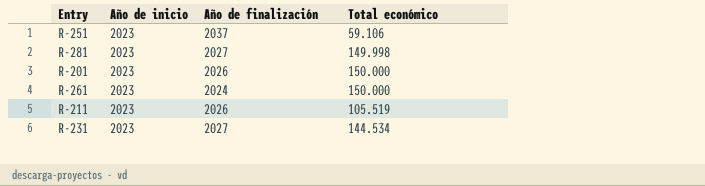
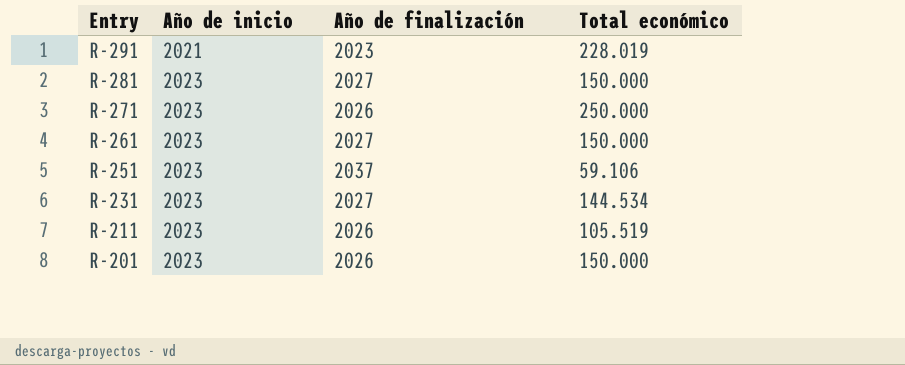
row order: none -> Entry descending
row R-291: none -> 2021 | 2023 | 228.019
R-281 | Total económico: 149.998 -> 150.000
row R-271: none -> 2023 | 2026 | 250.000
R-261 | Año de finalización: 2024 -> 2027

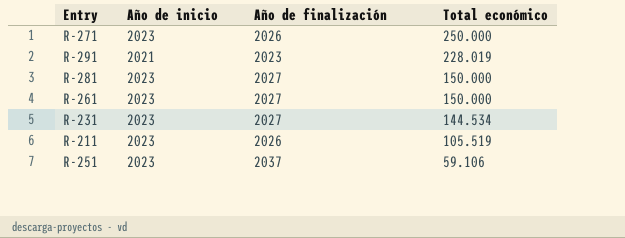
row order: Entry descending -> Total económico descending
row R-201: 2023 | 2026 | 150.000 -> none

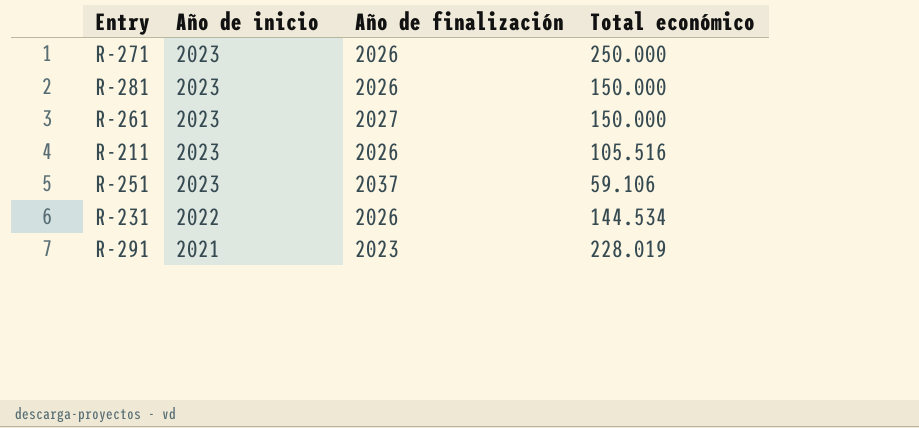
row order: Total económico descending -> Año de inicio descending
R-281 | Año de finalización: 2027 -> 2026
R-211 | Total económico: 105.519 -> 105.516
R-231 | Año de inicio: 2023 -> 2022
R-231 | Año de finalización: 2027 -> 2026

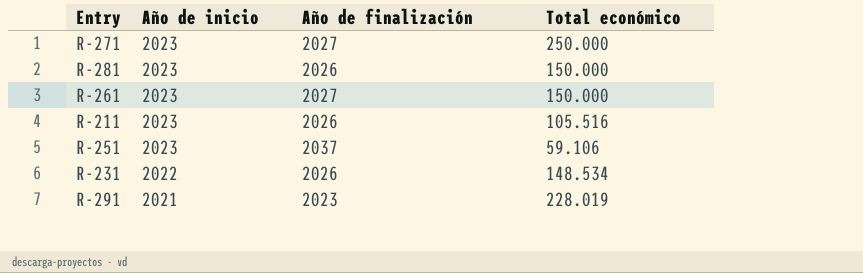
R-271 | Año de finalización: 2026 -> 2027
R-231 | Total económico: 144.534 -> 148.534

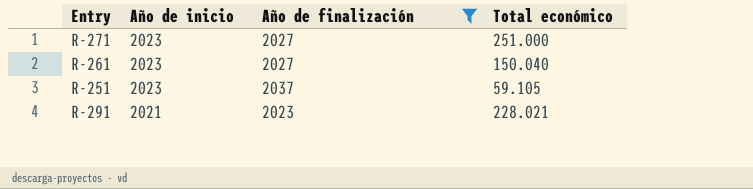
filter: none -> Año de finalización != 2026
R-271 | Total económico: 250.000 -> 251.000
R-261 | Total económico: 150.000 -> 150.040
R-251 | Total económico: 59.106 -> 59.105
R-291 | Total económico: 228.019 -> 228.021

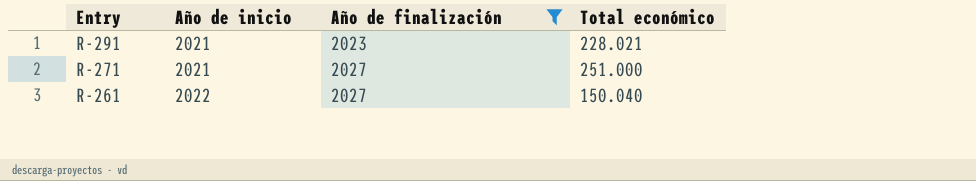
row order: Año de inicio descending -> Entry descending
row R-251: 2023 | 2037 | 59.105 -> none
R-271 | Año de inicio: 2023 -> 2021
R-261 | Año de inicio: 2023 -> 2022

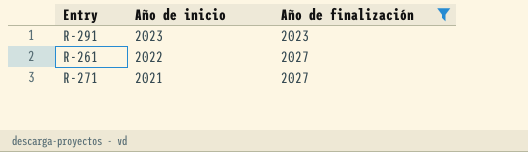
row order: Entry descending -> Año de inicio descending
column Total económico | position: 4 -> none
R-291 | Año de inicio: 2021 -> 2023

